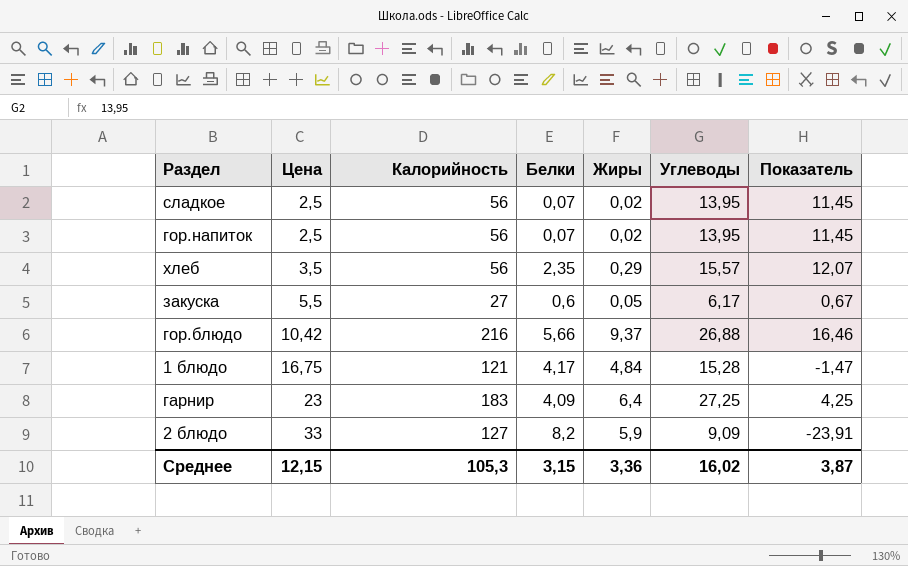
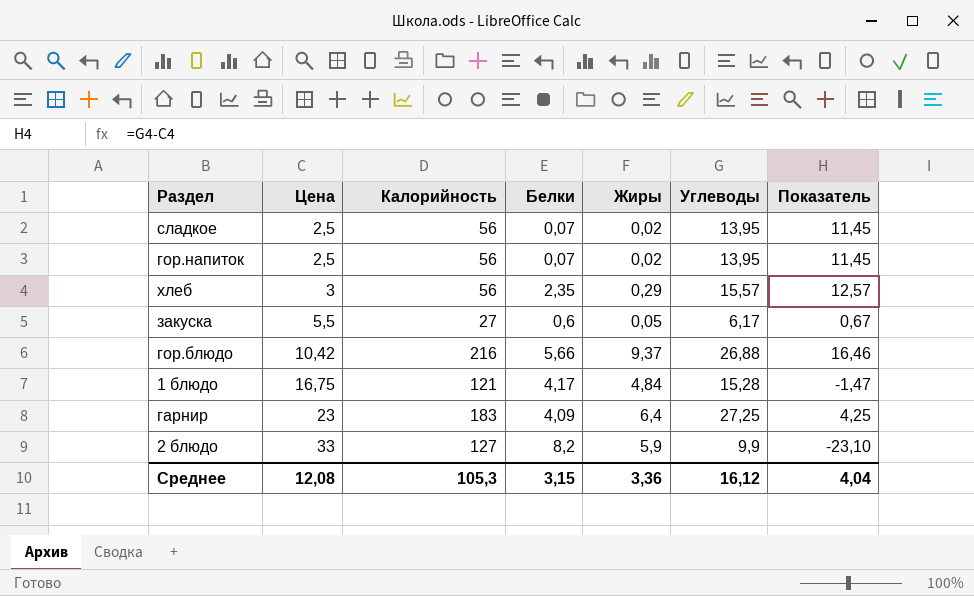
хлеб | Цена: 3,5 -> 3
хлеб | Показатель: 12,07 -> 12,57
2 блюдо | Углеводы: 9,09 -> 9,9
2 блюдо | Показатель: -23,91 -> -23,10
Среднее | Цена: 12,15 -> 12,08
Среднее | Углеводы: 16,02 -> 16,12
Среднее | Показатель: 3,87 -> 4,04

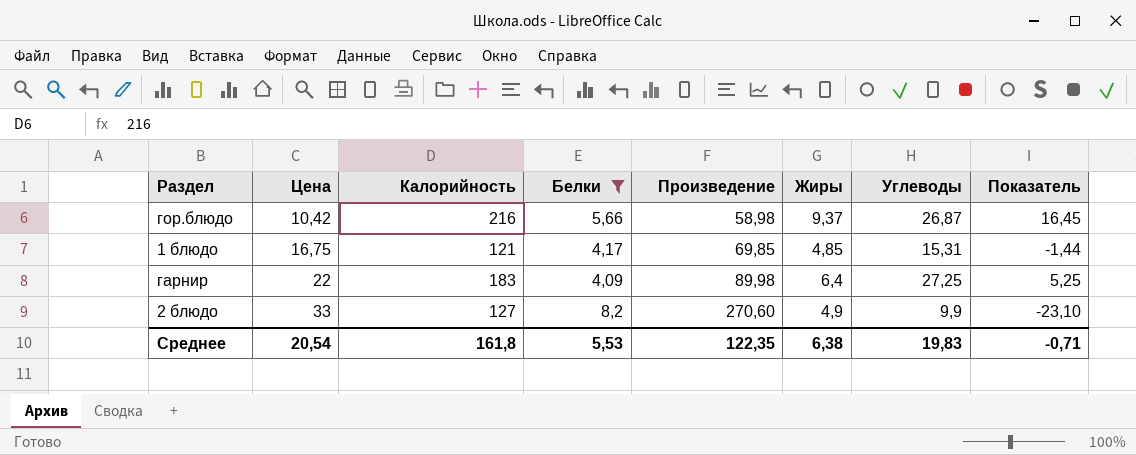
filter: none -> Белки >= 4,09
column Произведение | formula: none -> [Цена] * [Белки]
гор.блюдо | Углеводы: 26,88 -> 26,87
гор.блюдо | Показатель: 16,46 -> 16,45
1 блюдо | Жиры: 4,84 -> 4,85
1 блюдо | Углеводы: 15,28 -> 15,31
1 блюдо | Показатель: -1,47 -> -1,44
гарнир | Цена: 23 -> 22
гарнир | Показатель: 4,25 -> 5,25
2 блюдо | Жиры: 5,9 -> 4,9
Среднее | Цена: 12,08 -> 20,54
Среднее | Калорийность: 105,3 -> 161,8
Среднее | Белки: 3,15 -> 5,53
Среднее | Жиры: 3,36 -> 6,38
Среднее | Углеводы: 16,12 -> 19,83
Среднее | Показатель: 4,04 -> -0,71

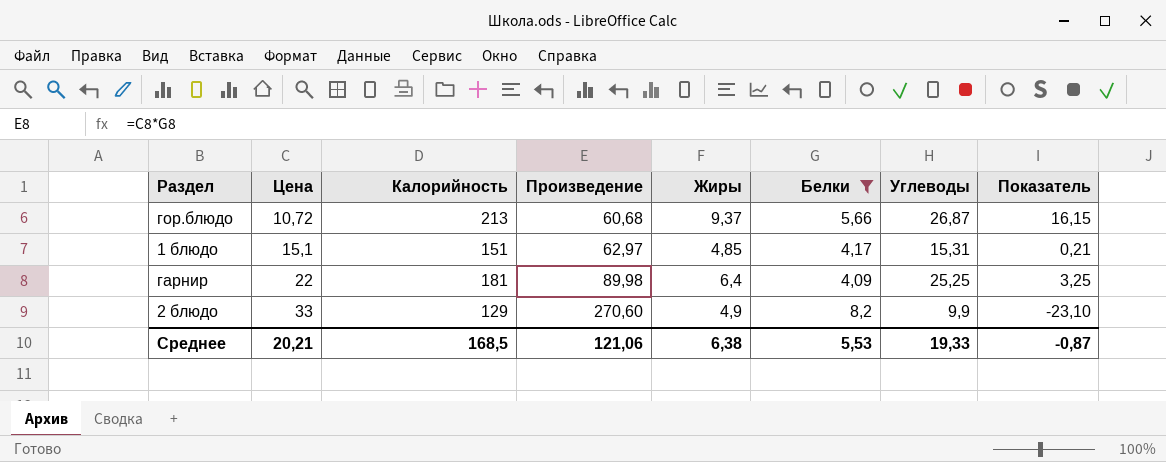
column Белки | position: 4 -> 6
гор.блюдо | Цена: 10,42 -> 10,72
гор.блюдо | Калорийность: 216 -> 213
гор.блюдо | Произведение: 58,98 -> 60,68
гор.блюдо | Показатель: 16,45 -> 16,15
1 блюдо | Цена: 16,75 -> 15,1
1 блюдо | Калорийность: 121 -> 151
1 блюдо | Произведение: 69,85 -> 62,97
1 блюдо | Показатель: -1,44 -> 0,21
гарнир | Калорийность: 183 -> 181
гарнир | Углеводы: 27,25 -> 25,25
гарнир | Показатель: 5,25 -> 3,25
2 блюдо | Калорийность: 127 -> 129
Среднее | Цена: 20,54 -> 20,21
Среднее | Калорийность: 161,8 -> 168,5
Среднее | Произведение: 122,35 -> 121,06
Среднее | Углеводы: 19,83 -> 19,33
Среднее | Показатель: -0,71 -> -0,87

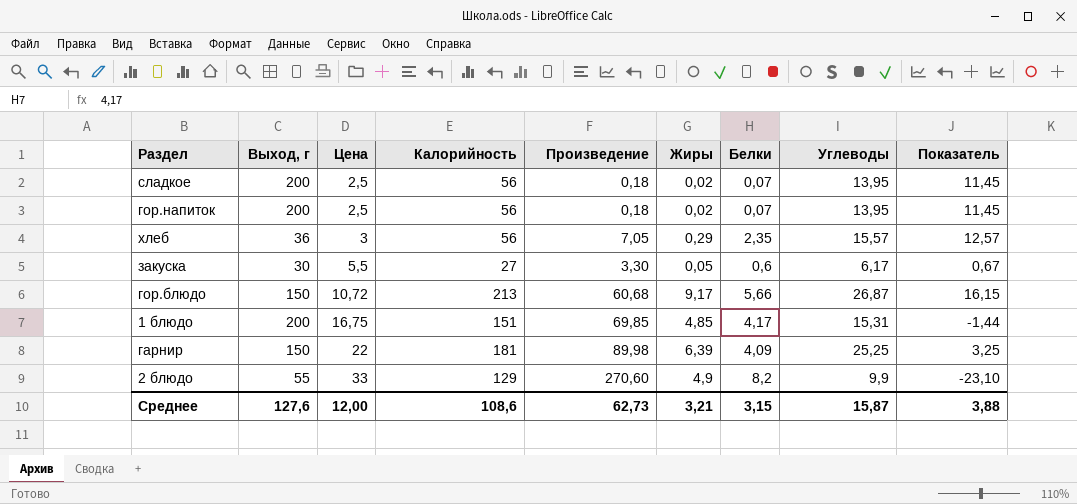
filter: Белки >= 4,09 -> none
column Выход, г | position: none -> 2
гор.блюдо | Жиры: 9,37 -> 9,17
1 блюдо | Цена: 15,1 -> 16,75
1 блюдо | Произведение: 62,97 -> 69,85
1 блюдо | Показатель: 0,21 -> -1,44
гарнир | Жиры: 6,4 -> 6,39
Среднее | Цена: 20,21 -> 12,00
Среднее | Калорийность: 168,5 -> 108,6
Среднее | Произведение: 121,06 -> 62,73
Среднее | Жиры: 6,38 -> 3,21
Среднее | Белки: 5,53 -> 3,15
Среднее | Углеводы: 19,33 -> 15,87
Среднее | Показатель: -0,87 -> 3,88

